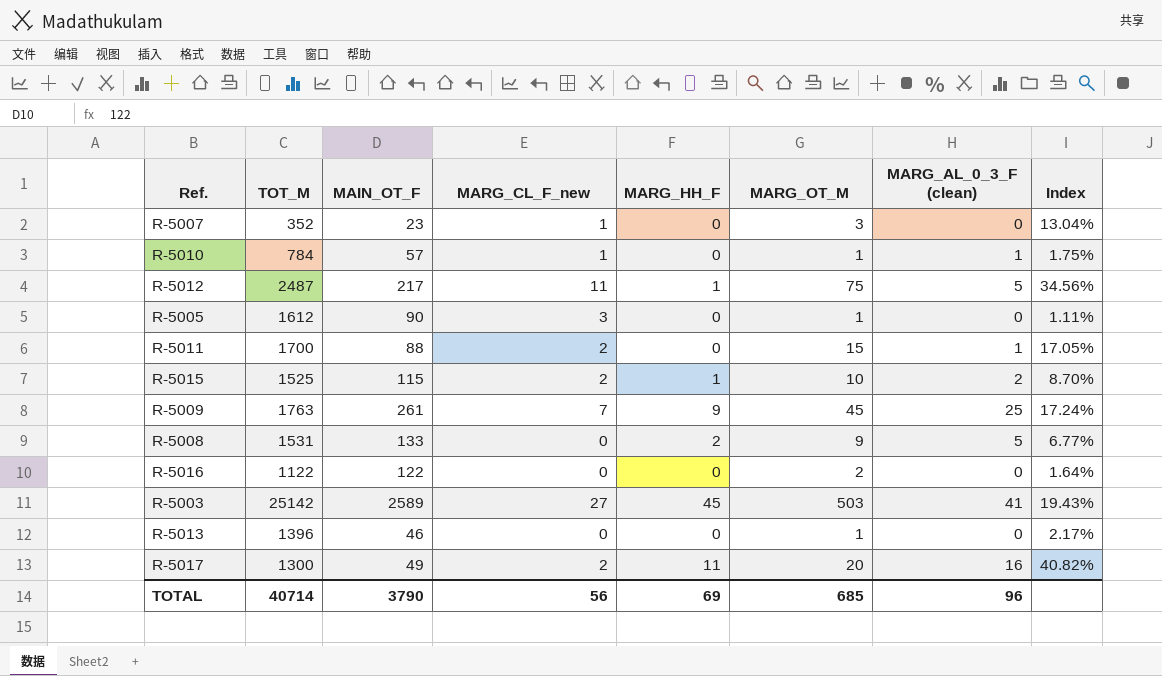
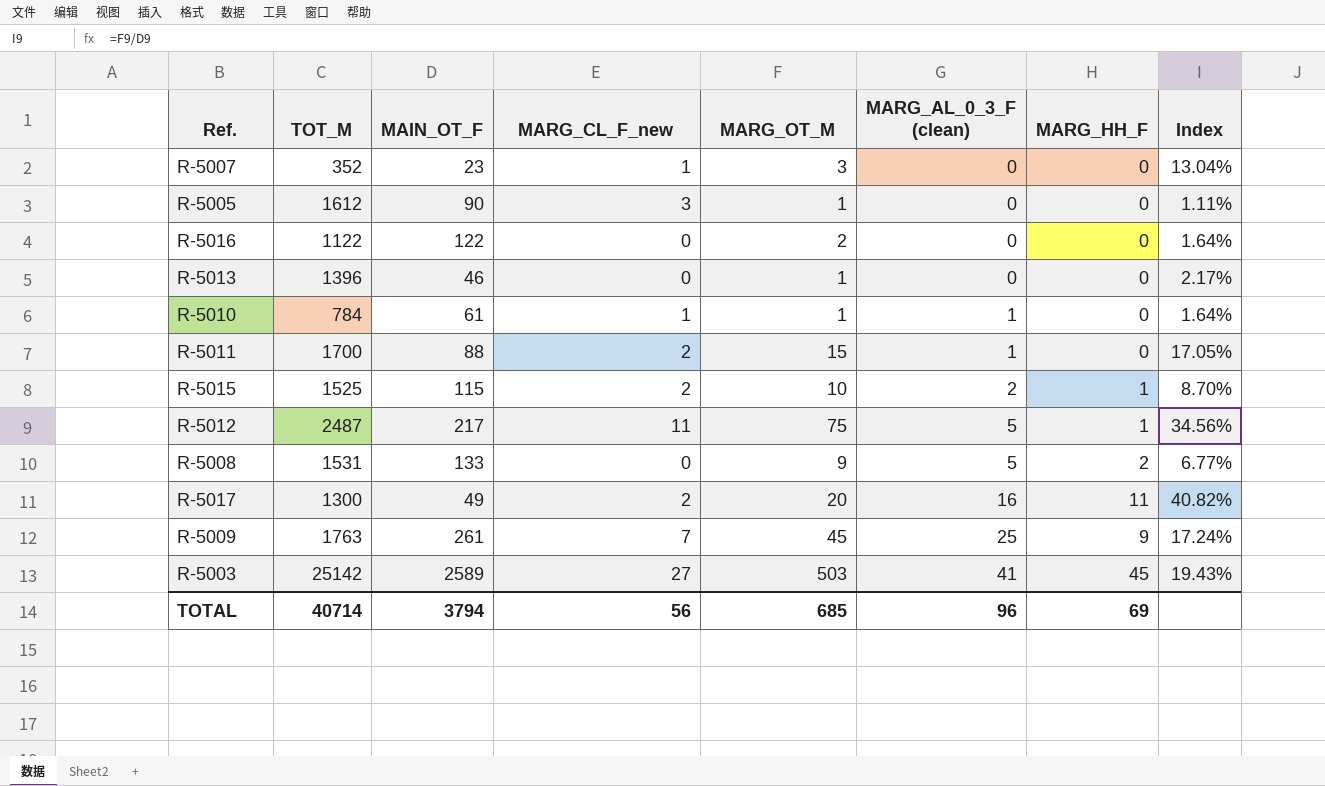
row order: none -> MARG_AL_0_3_F (clean) ascending
column MARG_HH_F | position: 5 -> 7
R-5010 | MAIN_OT_F: 57 -> 61
R-5010 | Index: 1.75% -> 1.64%
TOTAL | MAIN_OT_F: 3790 -> 3794

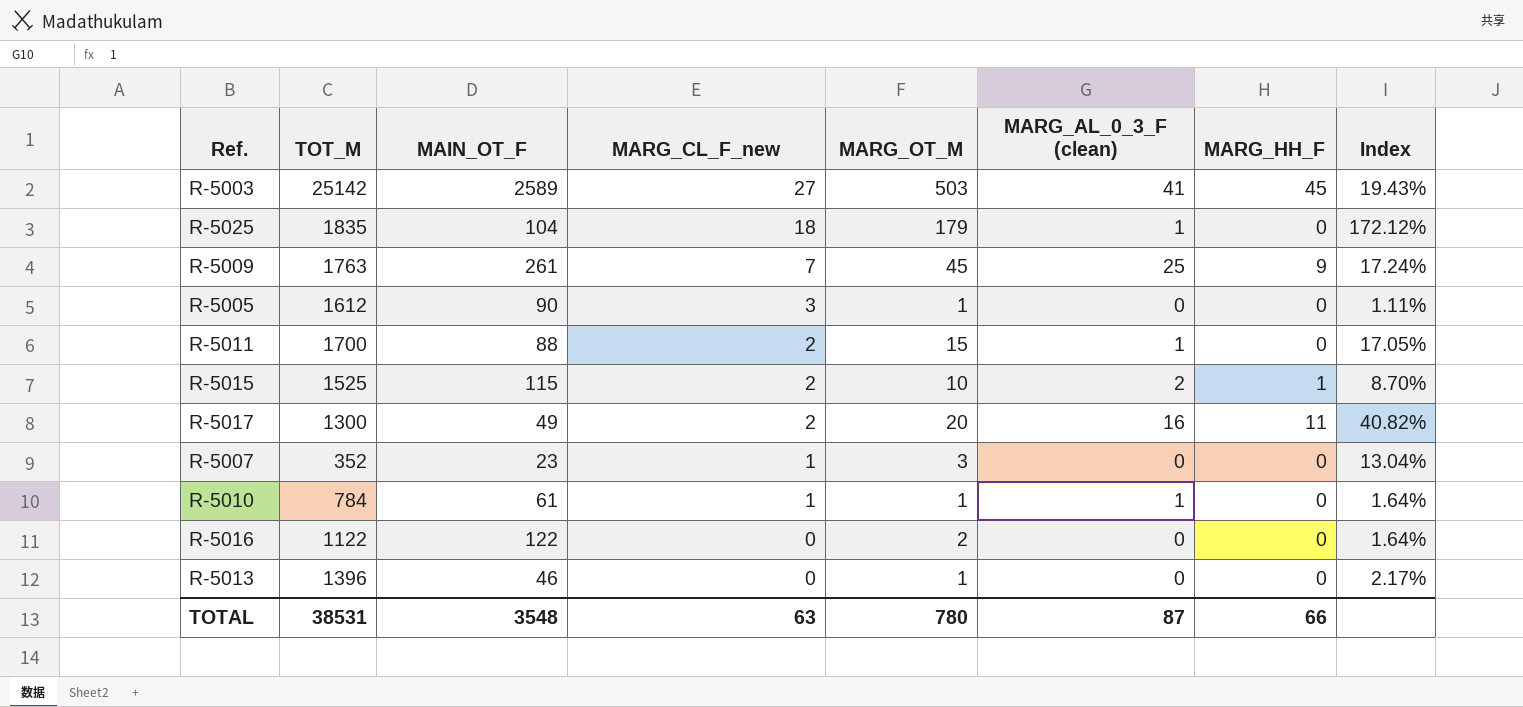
row order: MARG_AL_0_3_F (clean) ascending -> MARG_CL_F_new descending
row R-5012: 2487 | 217 | 11 | 75 | 5 | 1 | 34.56% -> none
row R-5008: 1531 | 133 | 0 | 9 | 5 | 2 | 6.77% -> none
row R-5025: none -> 1835 | 104 | 18 | 179 | 1 | 0 | 172.12%
TOTAL | TOT_M: 40714 -> 38531
TOTAL | MAIN_OT_F: 3794 -> 3548
TOTAL | MARG_CL_F_new: 56 -> 63
TOTAL | MARG_OT_M: 685 -> 780
TOTAL | MARG_AL_0_3_F (clean): 96 -> 87
TOTAL | MARG_HH_F: 69 -> 66

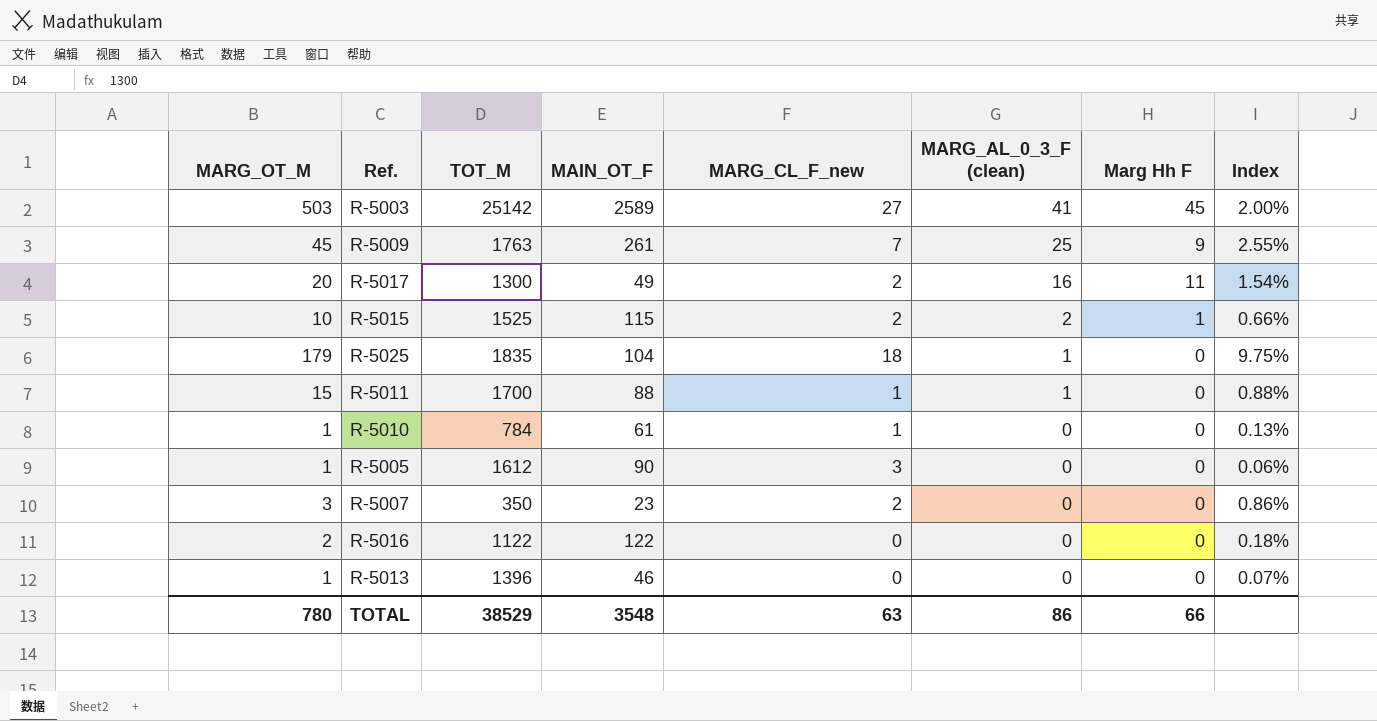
row order: MARG_CL_F_new descending -> MARG_AL_0_3_F (clean) descending
column MARG_OT_M | position: 5 -> 1
column name: MARG_HH_F -> Marg Hh F
column Index | formula: [MARG_OT_M] / [MAIN_OT_F] -> [MARG_OT_M] / [TOT_M]
R-5011 | MARG_CL_F_new: 2 -> 1
R-5010 | MARG_AL_0_3_F (clean): 1 -> 0
R-5007 | TOT_M: 352 -> 350
R-5007 | MARG_CL_F_new: 1 -> 2
TOTAL | TOT_M: 38531 -> 38529
TOTAL | MARG_AL_0_3_F (clean): 87 -> 86

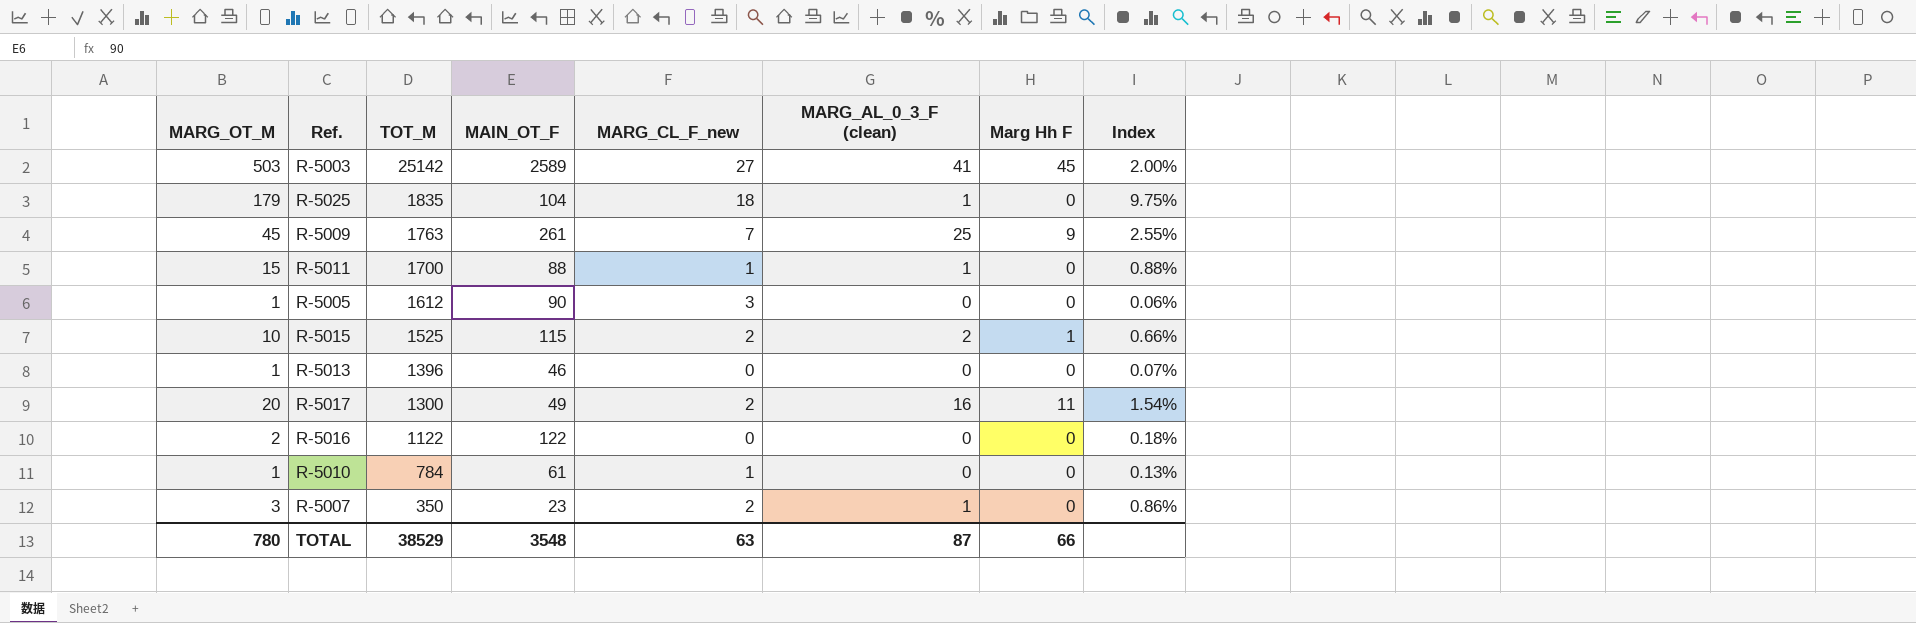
row order: MARG_AL_0_3_F (clean) descending -> TOT_M descending
R-5007 | MARG_AL_0_3_F (clean): 0 -> 1
TOTAL | MARG_AL_0_3_F (clean): 86 -> 87

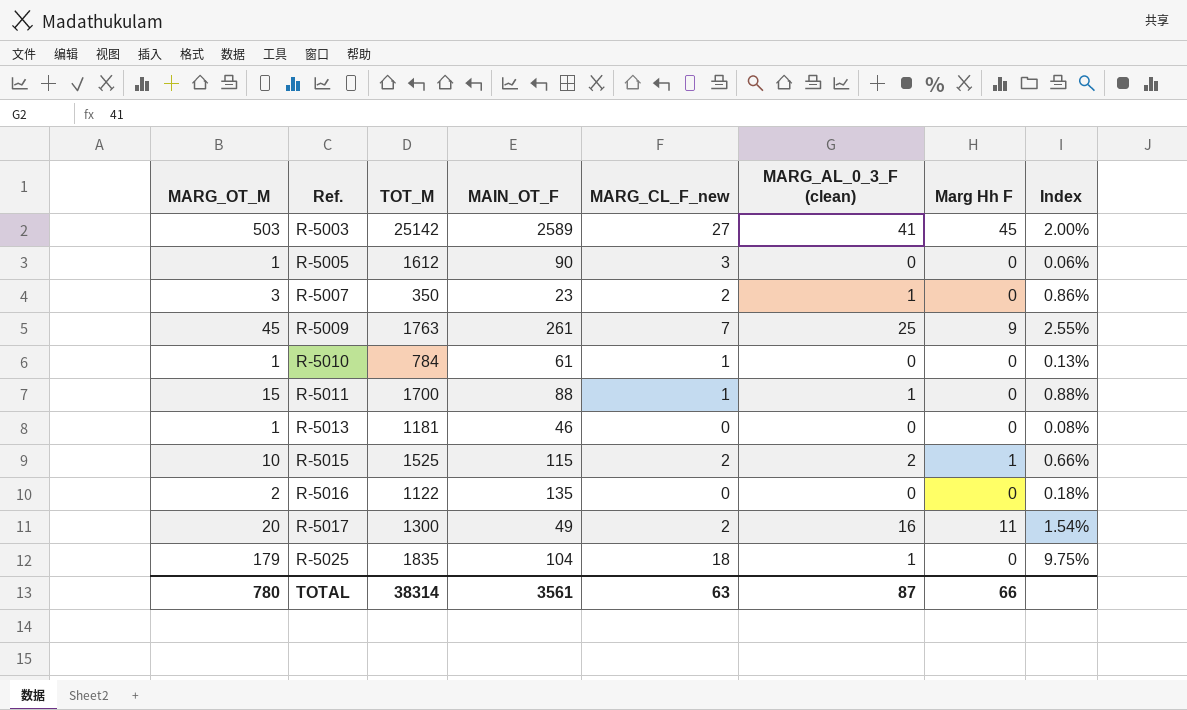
row order: TOT_M descending -> Ref. ascending
R-5013 | TOT_M: 1396 -> 1181
R-5013 | Index: 0.07% -> 0.08%
R-5016 | MAIN_OT_F: 122 -> 135
TOTAL | TOT_M: 38529 -> 38314
TOTAL | MAIN_OT_F: 3548 -> 3561

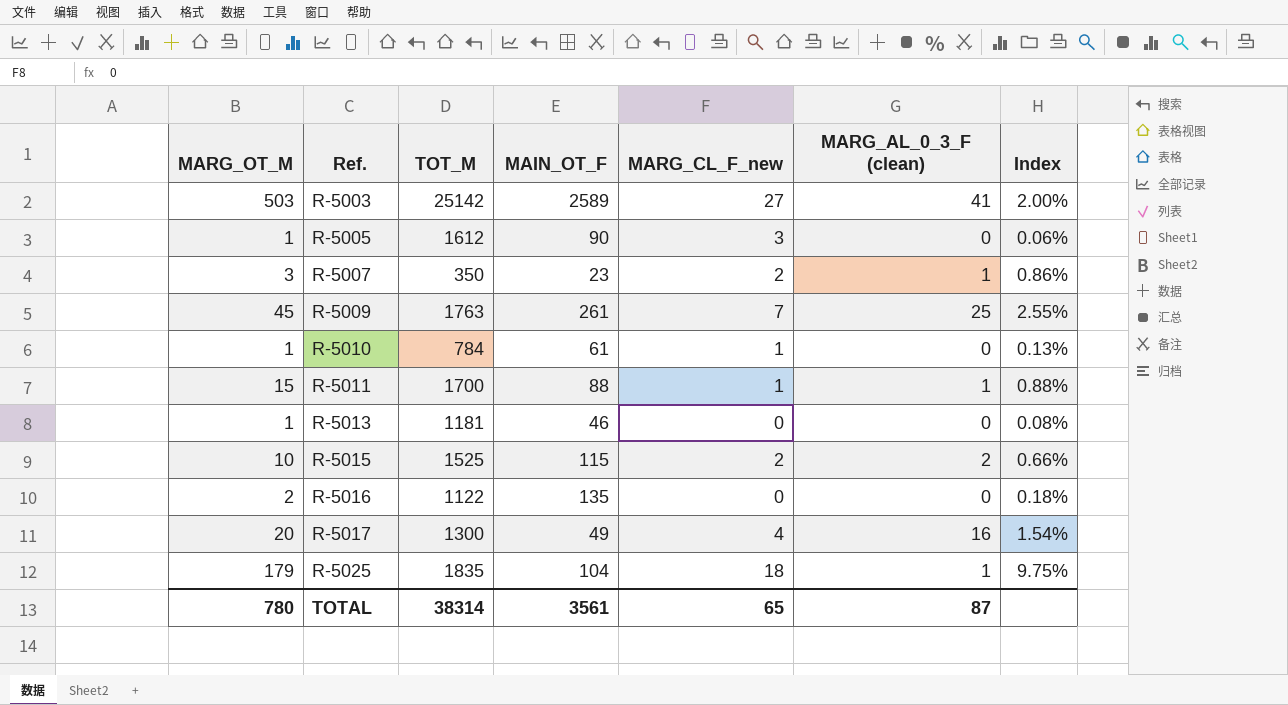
column Marg Hh F | position: 7 -> none
R-5017 | MARG_CL_F_new: 2 -> 4
TOTAL | MARG_CL_F_new: 63 -> 65

